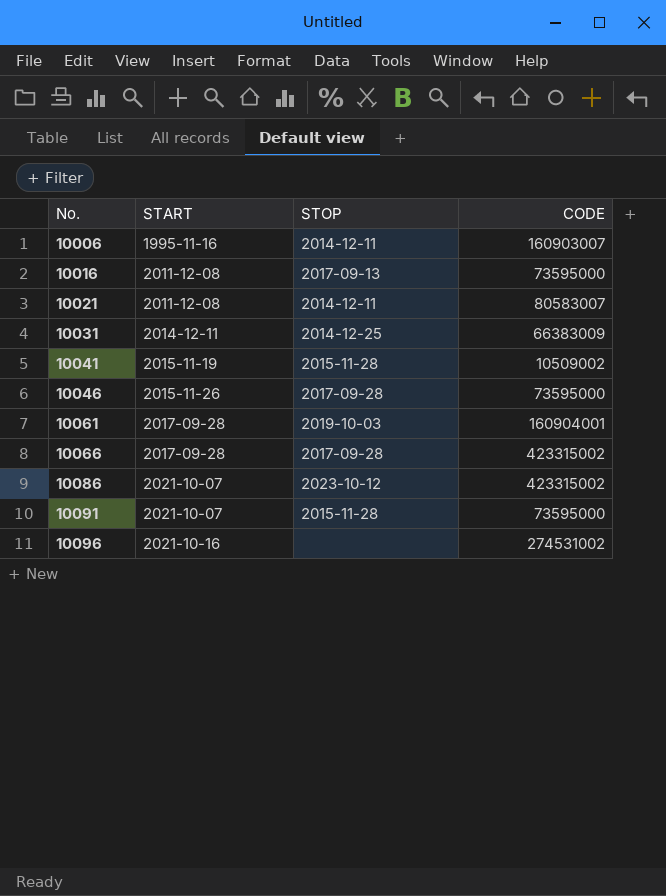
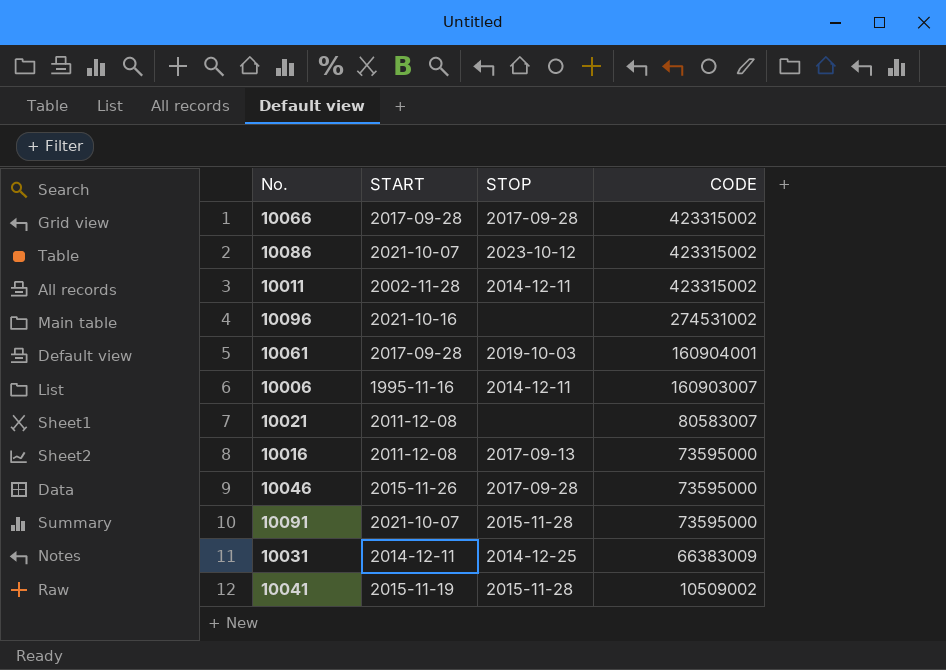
row order: No. ascending -> CODE descending
row 10011: none -> 2002-11-28 | 2014-12-11 | 423315002
10021 | STOP: 2014-12-11 -> none

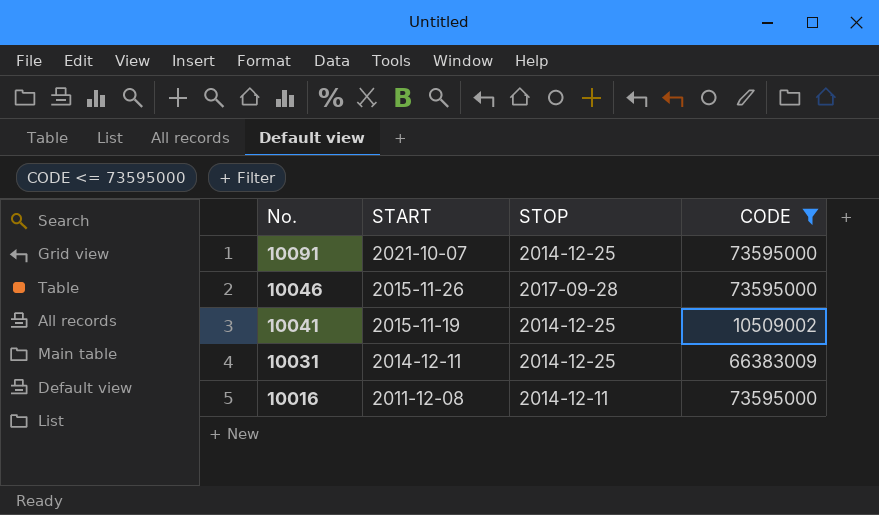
filter: none -> CODE <= 73595000
row order: CODE descending -> No. descending
10091 | STOP: 2015-11-28 -> 2014-12-25
10041 | STOP: 2015-11-28 -> 2014-12-25
10016 | STOP: 2017-09-13 -> 2014-12-11

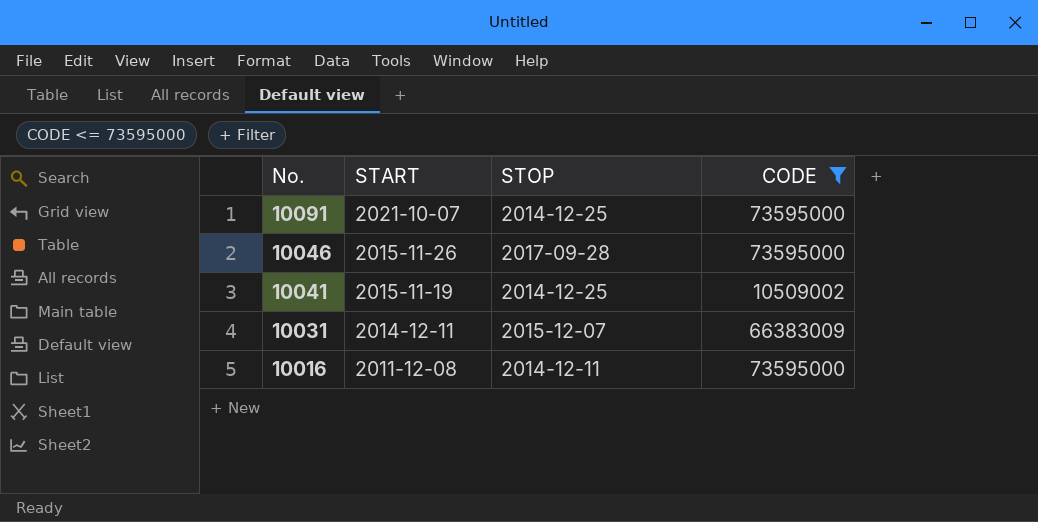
10031 | STOP: 2014-12-25 -> 2015-12-07

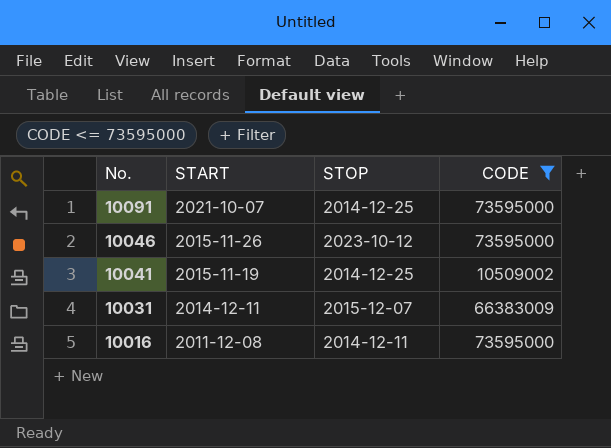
10046 | STOP: 2017-09-28 -> 2023-10-12

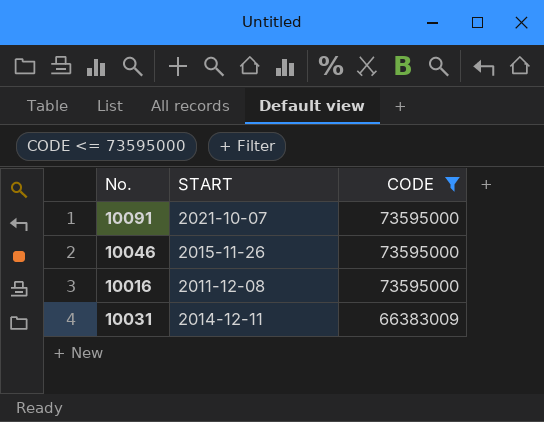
row order: No. descending -> CODE descending
column STOP | position: 3 -> none
row 10041: 2015-11-19 | 2014-12-25 | 10509002 -> none

